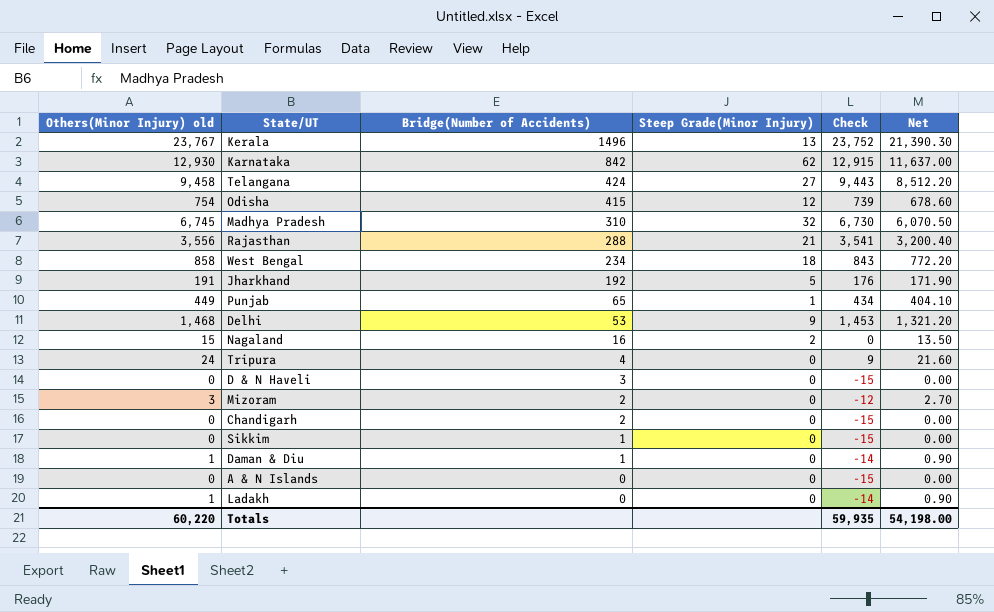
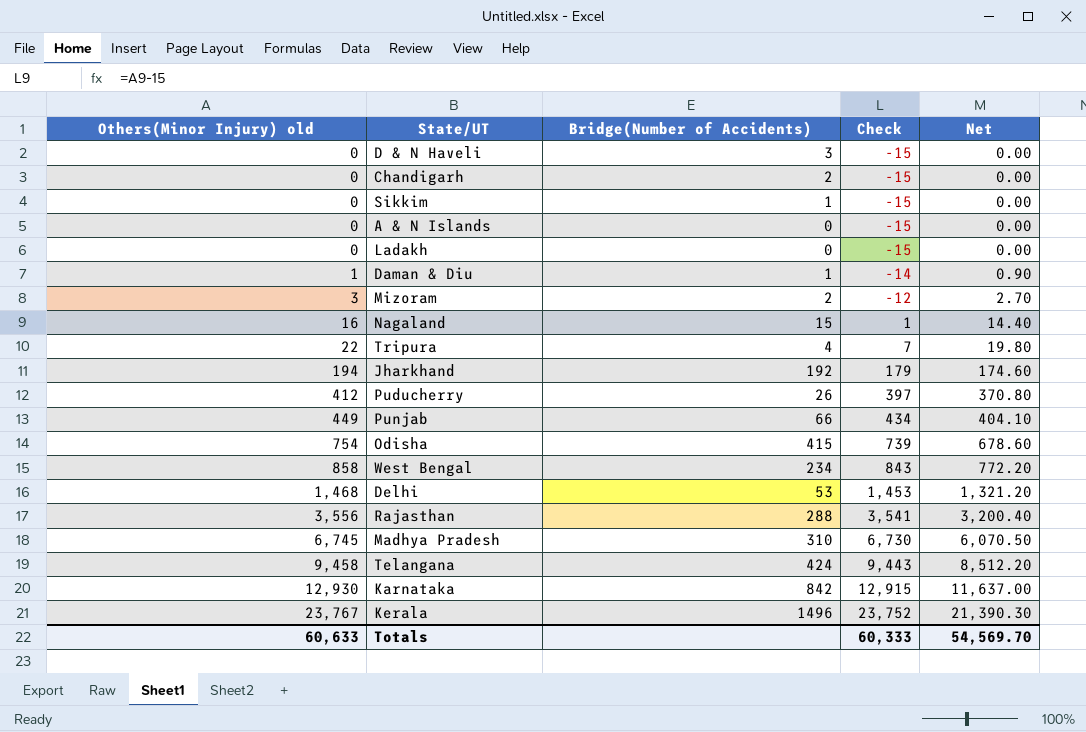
row order: Bridge(Number of Accidents) descending -> Others(Minor Injury) old ascending
column Steep Grade(Minor Injury) | position: 4 -> none
Ladakh | Others(Minor Injury) old: 1 -> 0
Ladakh | Check: -14 -> -15
Ladakh | Net: 0.90 -> 0.00
Nagaland | Others(Minor Injury) old: 15 -> 16
Nagaland | Bridge(Number of Accidents): 16 -> 15
Nagaland | Check: 0 -> 1
Nagaland | Net: 13.50 -> 14.40
Tripura | Others(Minor Injury) old: 24 -> 22
Tripura | Check: 9 -> 7
Tripura | Net: 21.60 -> 19.80
Jharkhand | Others(Minor Injury) old: 191 -> 194
Jharkhand | Check: 176 -> 179
Jharkhand | Net: 171.90 -> 174.60
row Puducherry: none -> 412 | 26 | 397 | 370.80
Punjab | Bridge(Number of Accidents): 65 -> 66
Totals | Others(Minor Injury) old: 60,220 -> 60,633
Totals | Check: 59,935 -> 60,333
Totals | Net: 54,198.00 -> 54,569.70

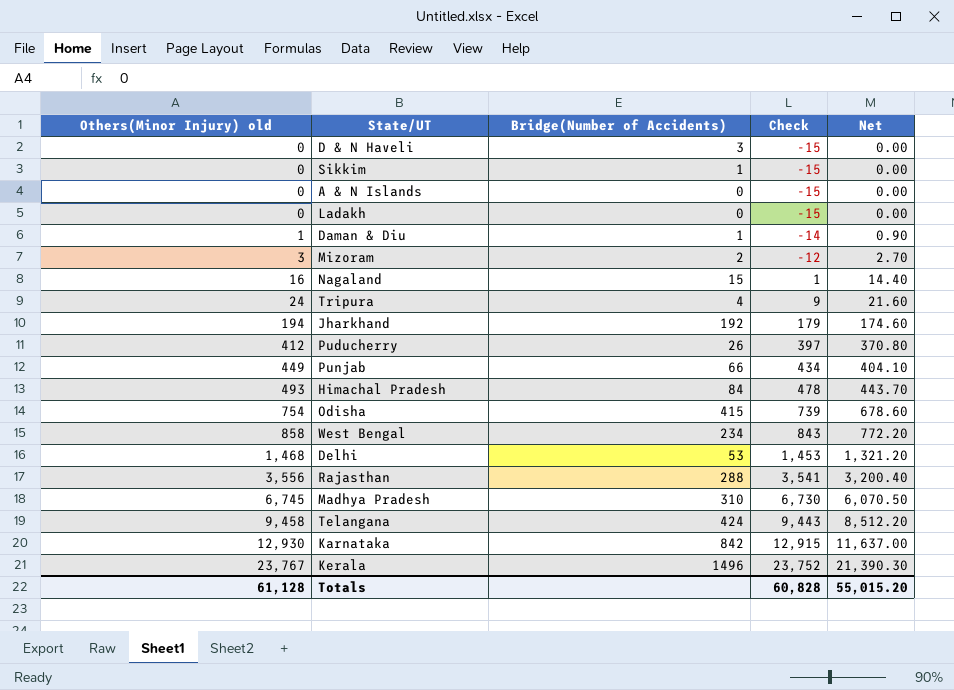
row Chandigarh: 0 | 2 | -15 | 0.00 -> none
Tripura | Others(Minor Injury) old: 22 -> 24
Tripura | Check: 7 -> 9
Tripura | Net: 19.80 -> 21.60
row Himachal Pradesh: none -> 493 | 84 | 478 | 443.70
Totals | Others(Minor Injury) old: 60,633 -> 61,128
Totals | Check: 60,333 -> 60,828
Totals | Net: 54,569.70 -> 55,015.20

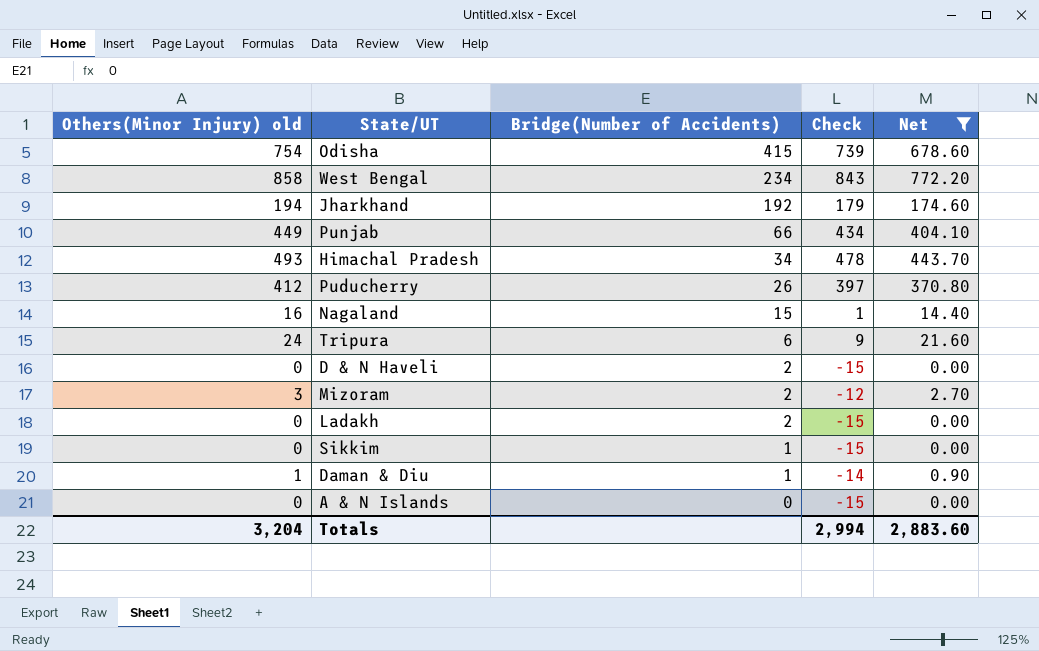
filter: none -> Net <= 772.20
row order: Others(Minor Injury) old ascending -> Bridge(Number of Accidents) descending
Himachal Pradesh | Bridge(Number of Accidents): 84 -> 34
Tripura | Bridge(Number of Accidents): 4 -> 6
D & N Haveli | Bridge(Number of Accidents): 3 -> 2
Ladakh | Bridge(Number of Accidents): 0 -> 2
Totals | Others(Minor Injury) old: 61,128 -> 3,204
Totals | Check: 60,828 -> 2,994
Totals | Net: 55,015.20 -> 2,883.60

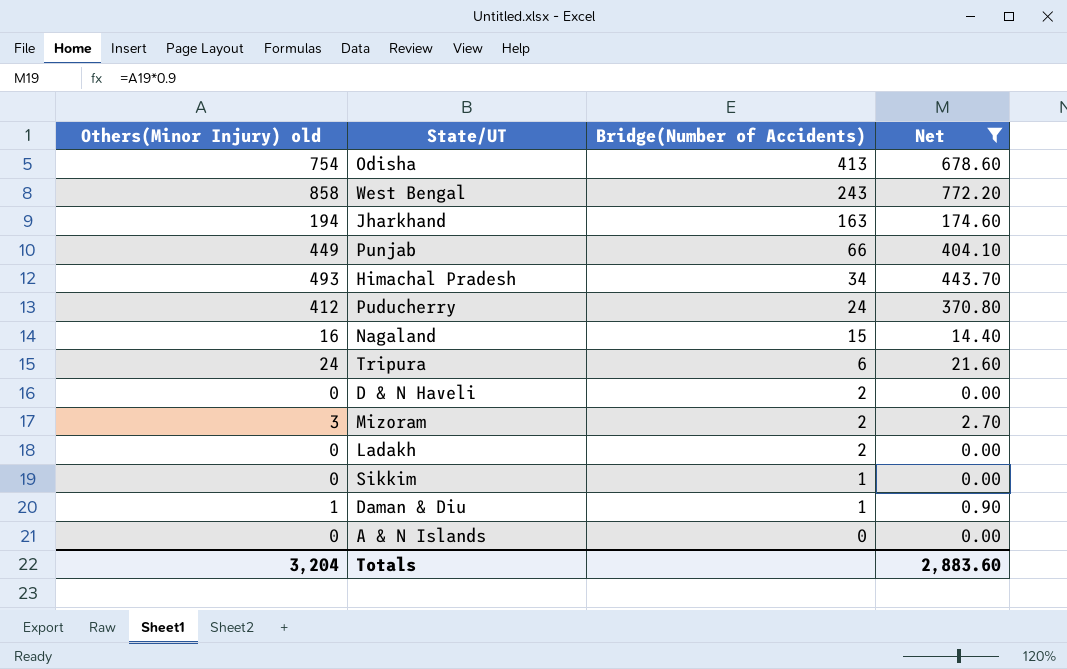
column Check | formula: [Others(Minor Injury) old] - 15 -> none
Odisha | Bridge(Number of Accidents): 415 -> 413
West Bengal | Bridge(Number of Accidents): 234 -> 243
Jharkhand | Bridge(Number of Accidents): 192 -> 163
Puducherry | Bridge(Number of Accidents): 26 -> 24

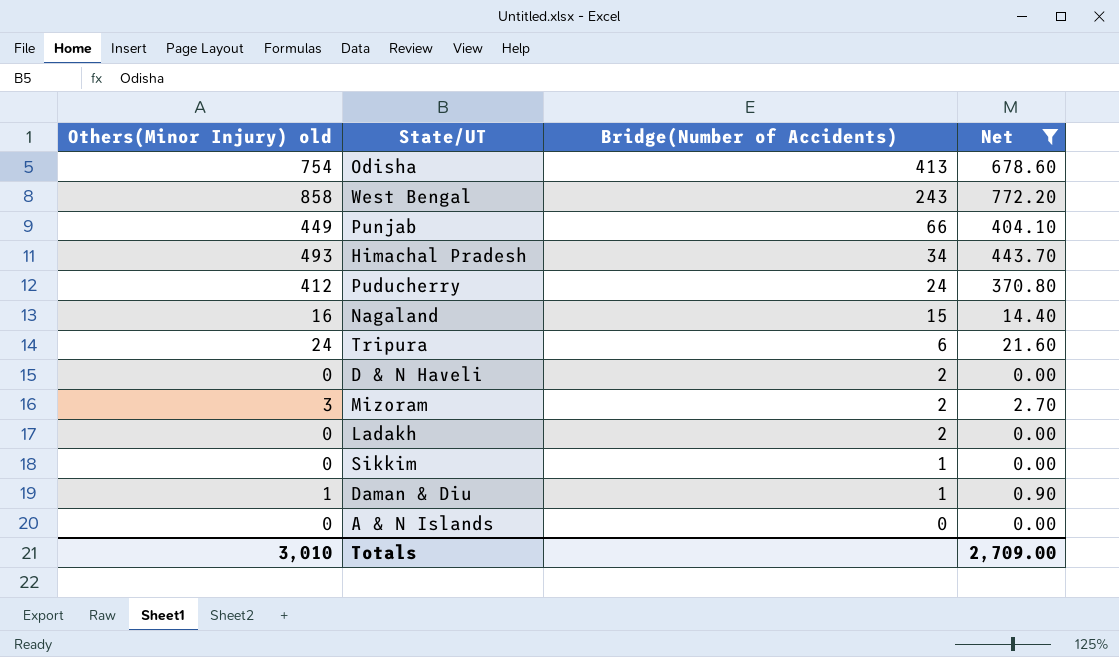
row Jharkhand: 194 | 163 | 174.60 -> none
Totals | Others(Minor Injury) old: 3,204 -> 3,010
Totals | Net: 2,883.60 -> 2,709.00

